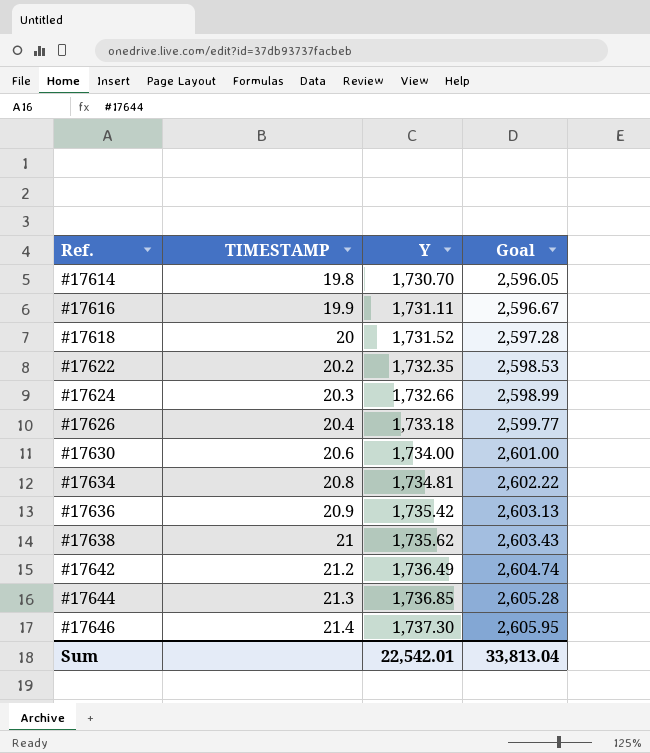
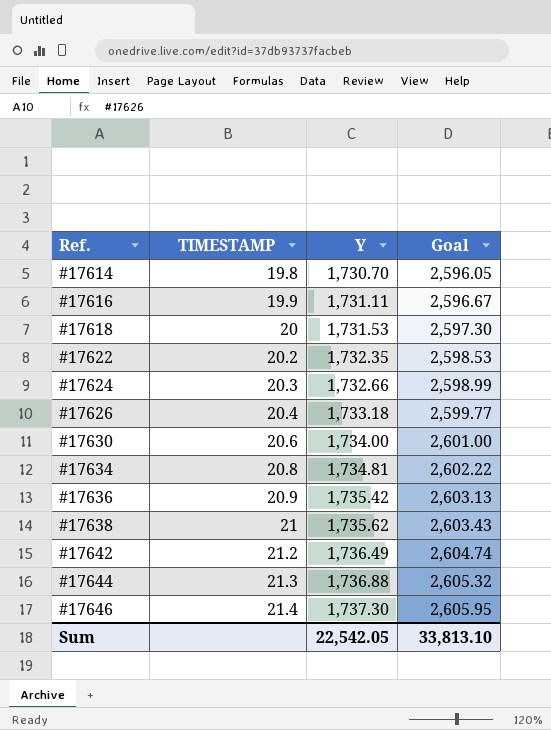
#17618 | Y: 1,731.52 -> 1,731.53
#17618 | Goal: 2,597.28 -> 2,597.30
#17644 | Y: 1,736.85 -> 1,736.88
#17644 | Goal: 2,605.28 -> 2,605.32
Sum | Y: 22,542.01 -> 22,542.05
Sum | Goal: 33,813.04 -> 33,813.10

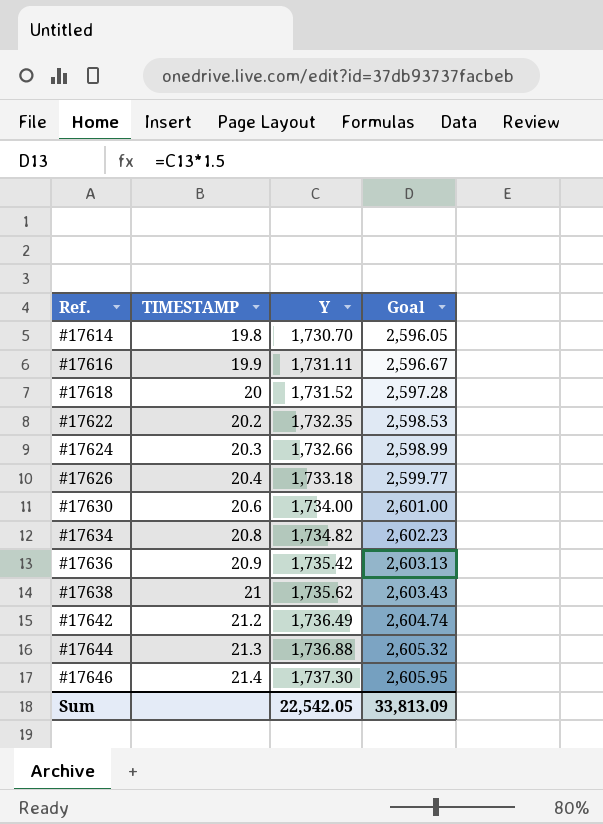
#17618 | Y: 1,731.53 -> 1,731.52
#17618 | Goal: 2,597.30 -> 2,597.28
#17634 | Y: 1,734.81 -> 1,734.82
#17634 | Goal: 2,602.22 -> 2,602.23
Sum | Goal: 33,813.10 -> 33,813.09

